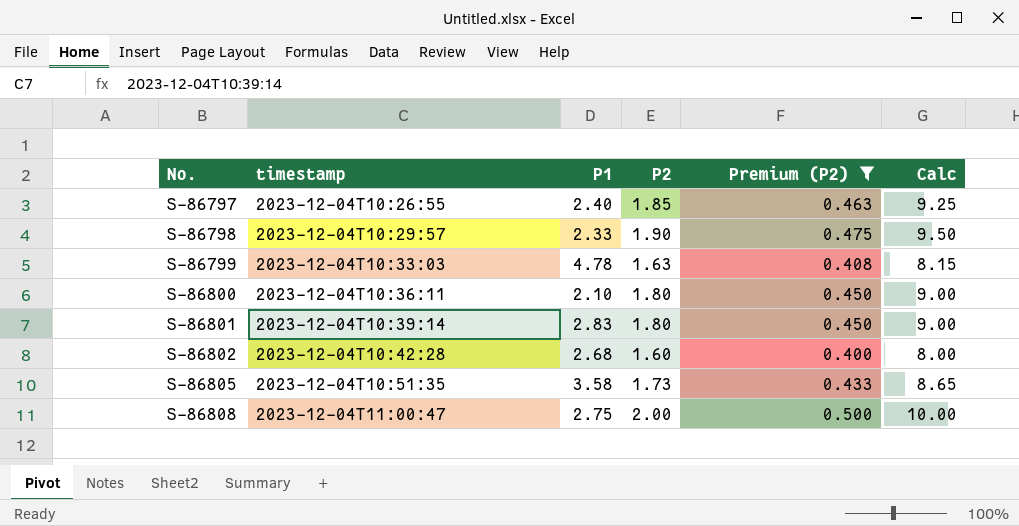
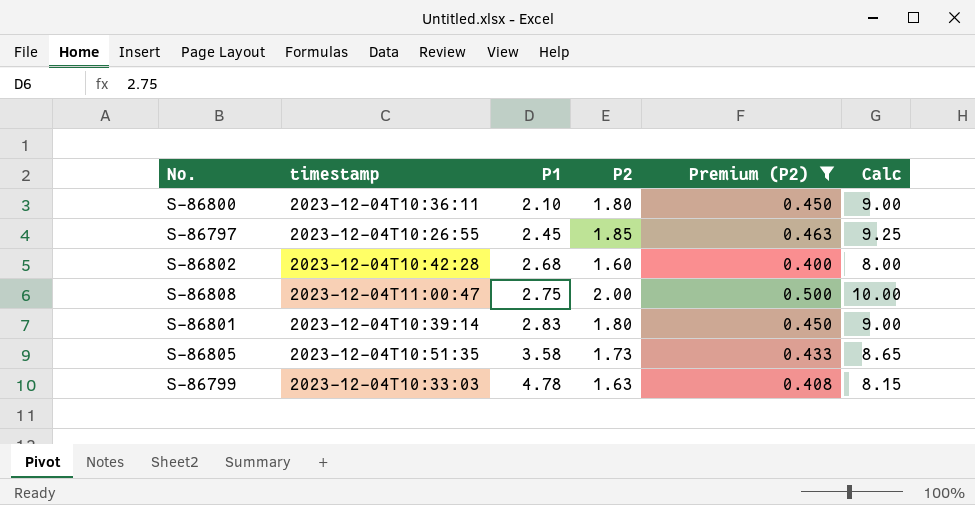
row order: No. ascending -> P1 ascending
row S-86798: 2023-12-04T10:29:57 | 2.33 | 1.90 | 0.475 | 9.50 -> none
S-86797 | P1: 2.40 -> 2.45

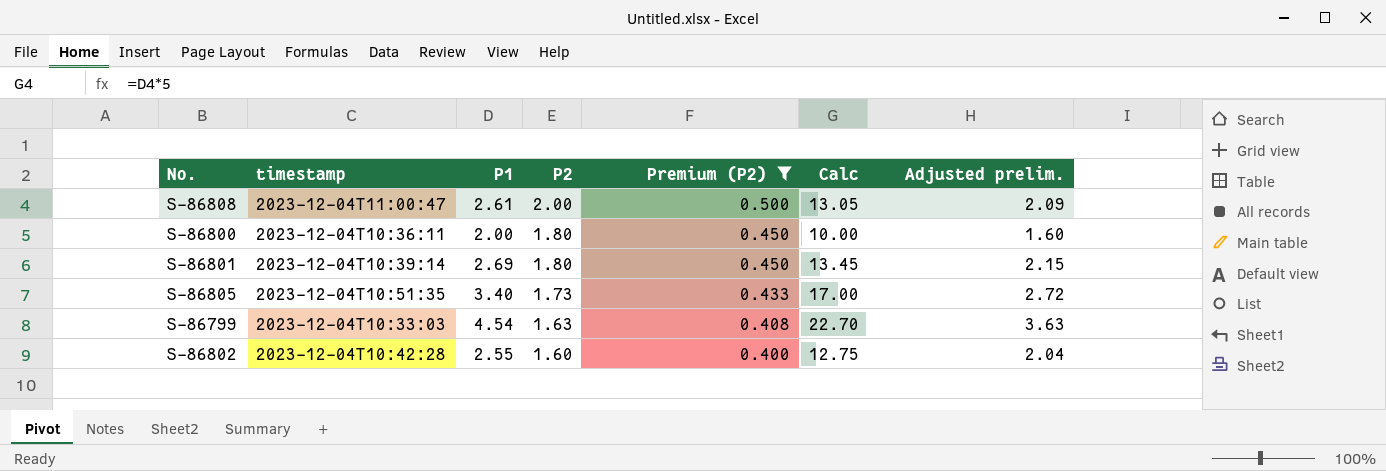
row order: P1 ascending -> P2 descending
column Calc | formula: [P2] * 5 -> [P1] * 5
column Adjusted prelim. | formula: none -> [P1] * 0.8
row S-86797: 2023-12-04T10:26:55 | 2.45 | 1.85 | 0.463 | 9.25 -> none
S-86808 | P1: 2.75 -> 2.61
S-86800 | P1: 2.10 -> 2.00
S-86801 | P1: 2.83 -> 2.69
S-86805 | P1: 3.58 -> 3.40
S-86799 | P1: 4.78 -> 4.54
S-86802 | P1: 2.68 -> 2.55

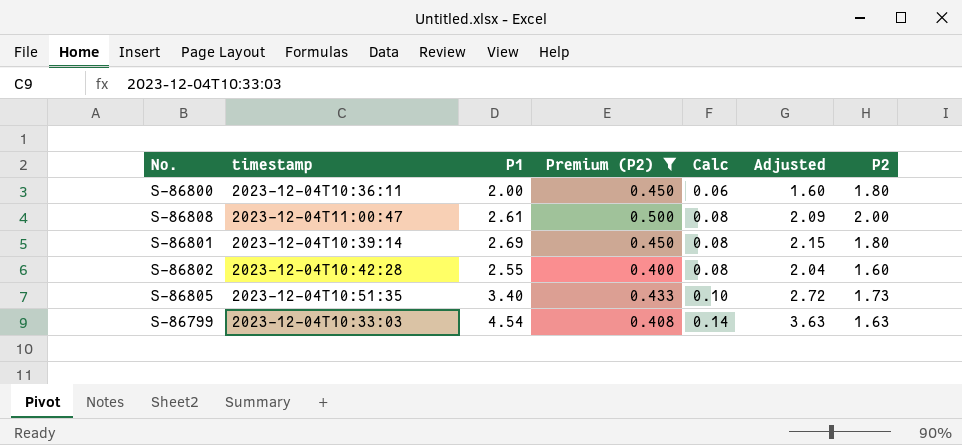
row order: P2 descending -> Calc ascending
column Calc | formula: [P1] * 5 -> [P1] * 0.03
column name: Adjusted prelim. -> Adjusted
column P2 | position: 4 -> 7

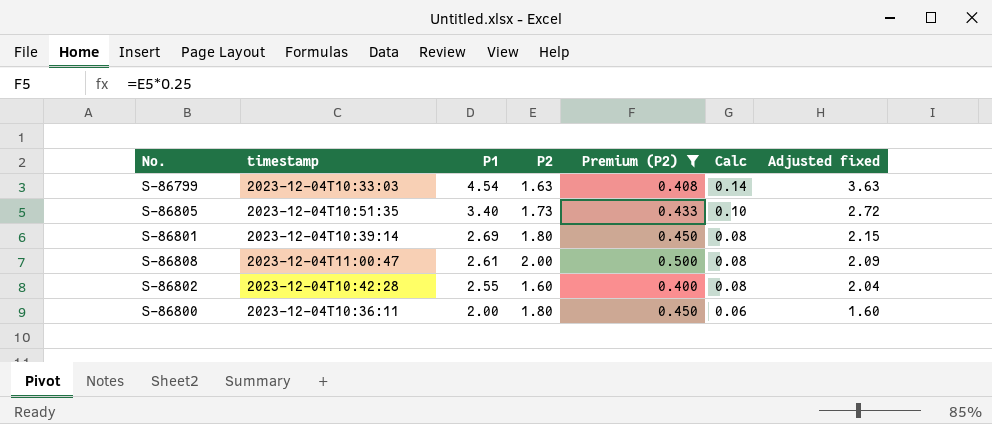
row order: Calc ascending -> P1 descending
column P2 | position: 7 -> 4
column name: Adjusted -> Adjusted fixed

